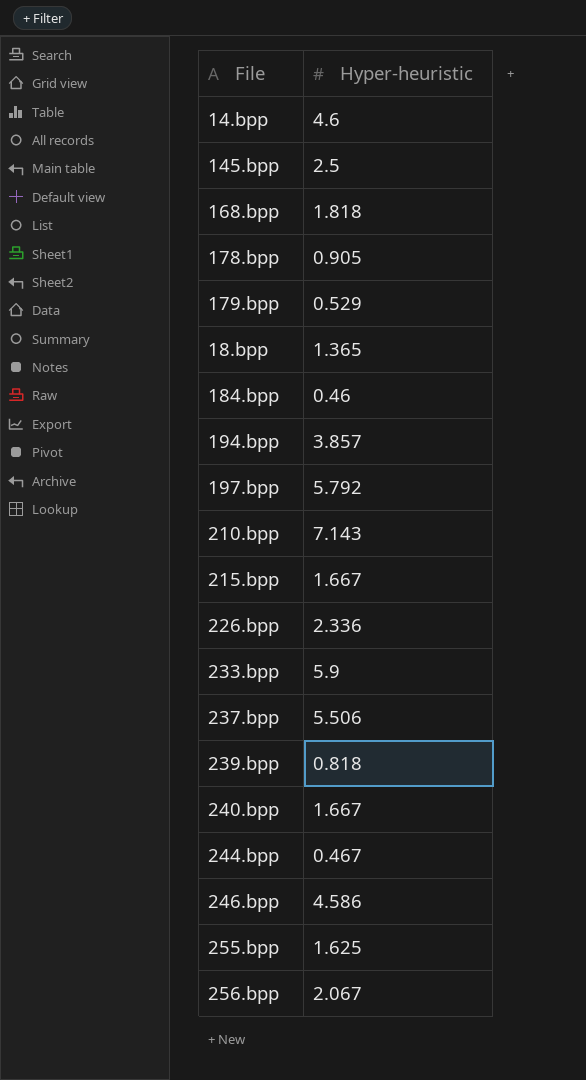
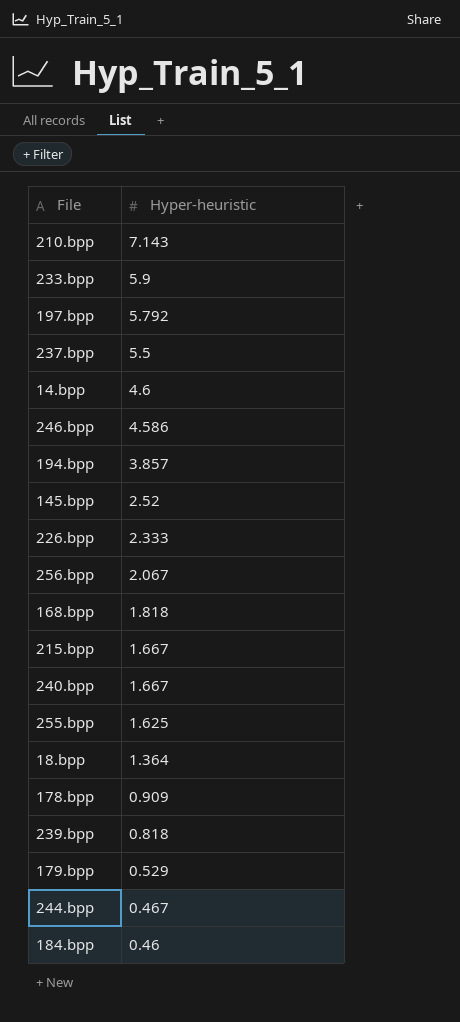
row order: none -> Hyper-heuristic descending
237.bpp | Hyper-heuristic: 5.506 -> 5.5
145.bpp | Hyper-heuristic: 2.5 -> 2.52
226.bpp | Hyper-heuristic: 2.336 -> 2.333
18.bpp | Hyper-heuristic: 1.365 -> 1.364
178.bpp | Hyper-heuristic: 0.905 -> 0.909

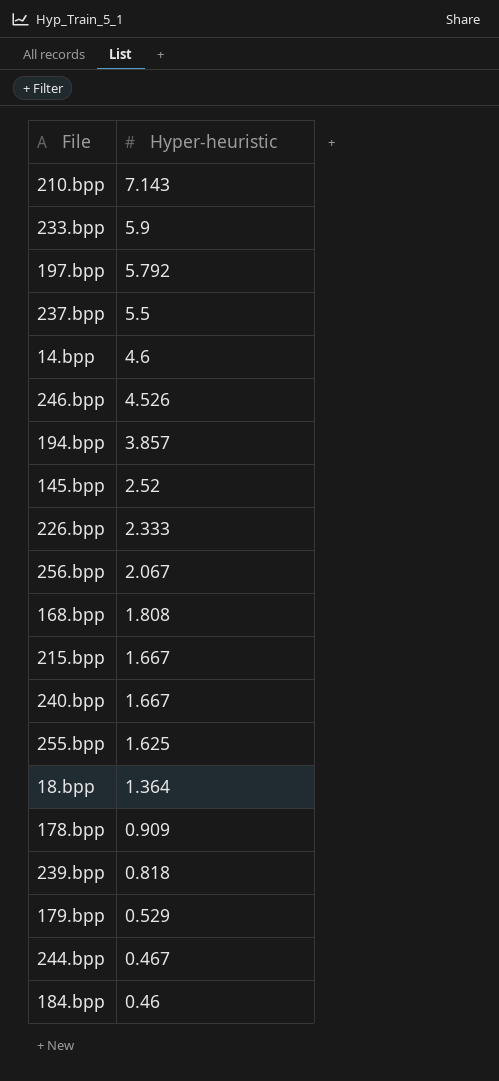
246.bpp | Hyper-heuristic: 4.586 -> 4.526
168.bpp | Hyper-heuristic: 1.818 -> 1.808

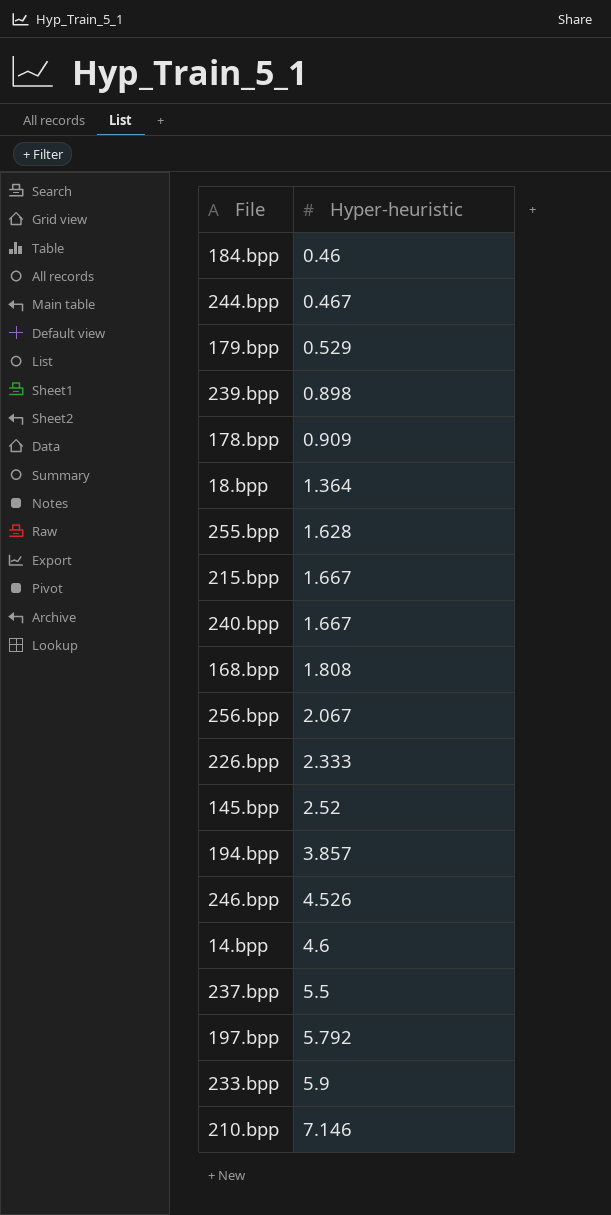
row order: Hyper-heuristic descending -> Hyper-heuristic ascending
239.bpp | Hyper-heuristic: 0.818 -> 0.898
255.bpp | Hyper-heuristic: 1.625 -> 1.628
210.bpp | Hyper-heuristic: 7.143 -> 7.146

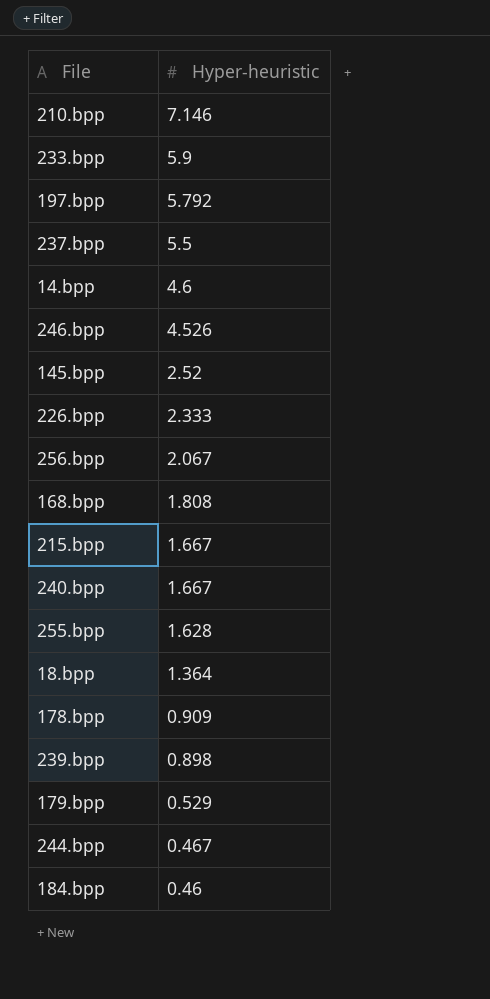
row order: Hyper-heuristic ascending -> Hyper-heuristic descending
row 194.bpp: 3.857 -> none

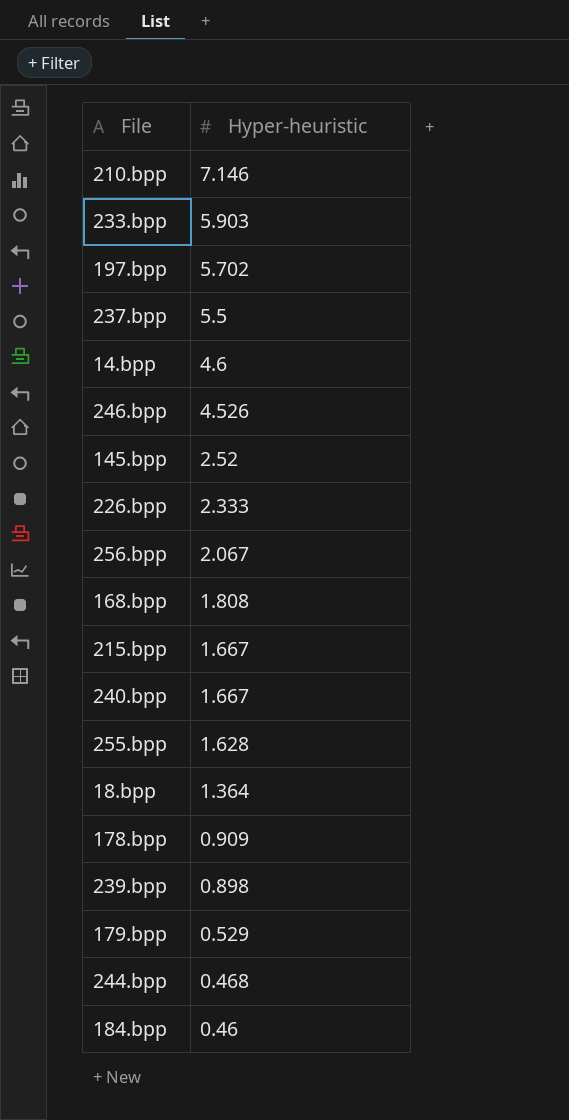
233.bpp | Hyper-heuristic: 5.9 -> 5.903
197.bpp | Hyper-heuristic: 5.792 -> 5.702
244.bpp | Hyper-heuristic: 0.467 -> 0.468

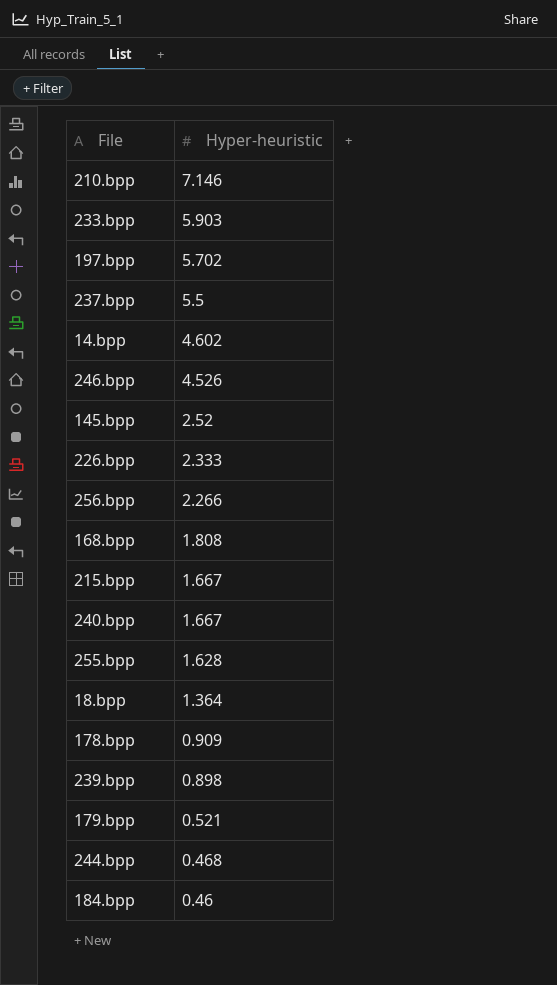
14.bpp | Hyper-heuristic: 4.6 -> 4.602
256.bpp | Hyper-heuristic: 2.067 -> 2.266
179.bpp | Hyper-heuristic: 0.529 -> 0.521

